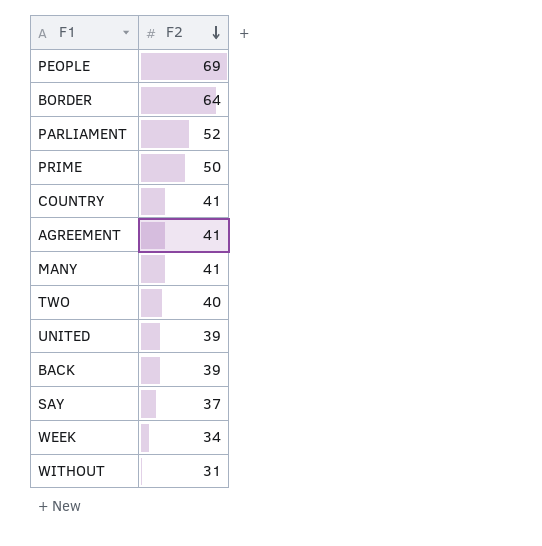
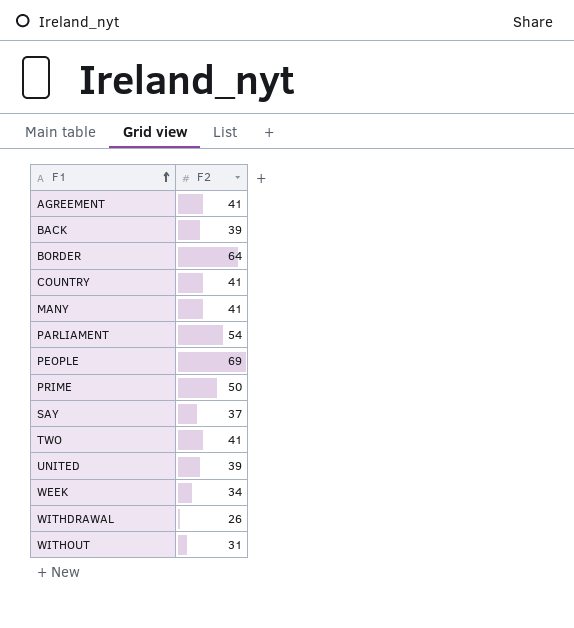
row order: F2 descending -> F1 ascending
PARLIAMENT | F2: 52 -> 54
TWO | F2: 40 -> 41
row WITHDRAWAL: none -> 26

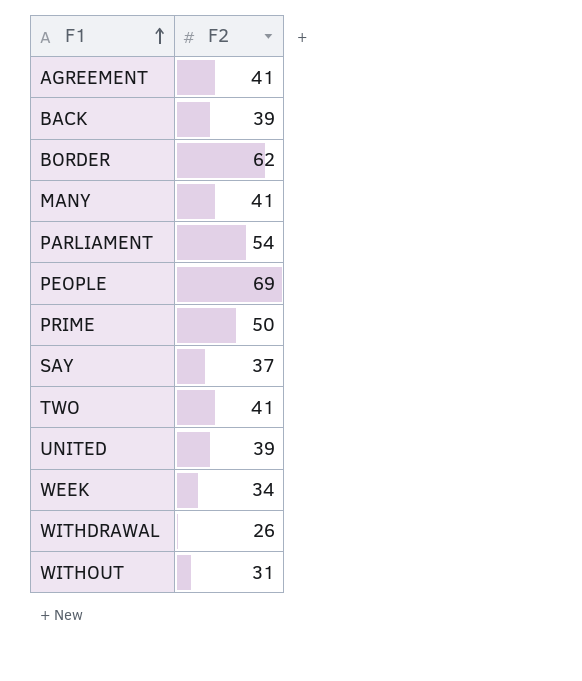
row COUNTRY: 41 -> none
BORDER | F2: 64 -> 62

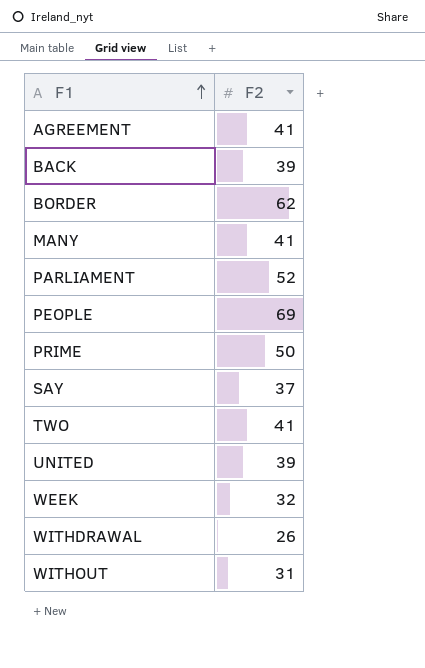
PARLIAMENT | F2: 54 -> 52
WEEK | F2: 34 -> 32

